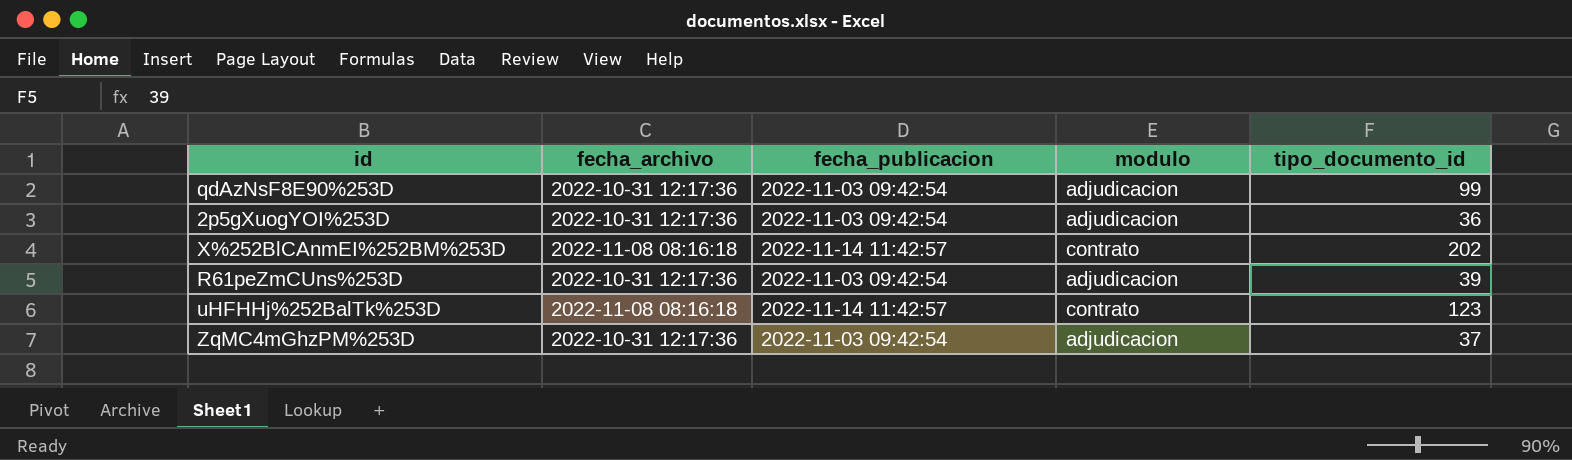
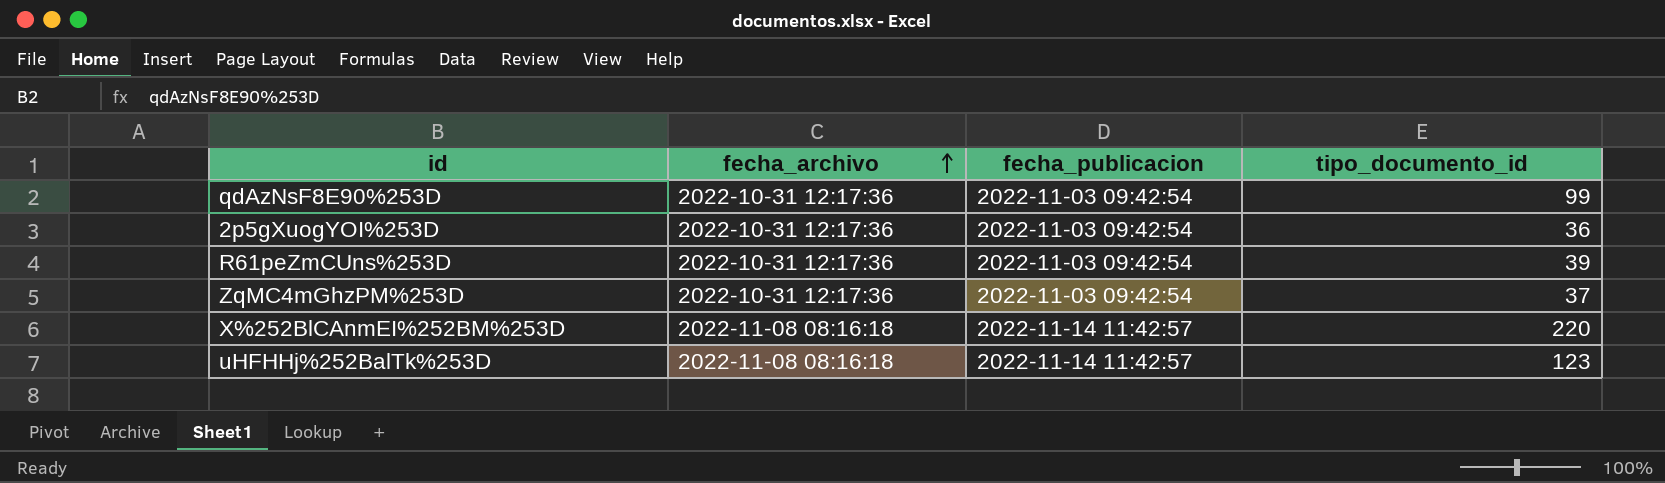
row order: none -> fecha_archivo ascending
column modulo | position: 4 -> none
X%252BlCAnmEI%252BM%253D | tipo_documento_id: 202 -> 220

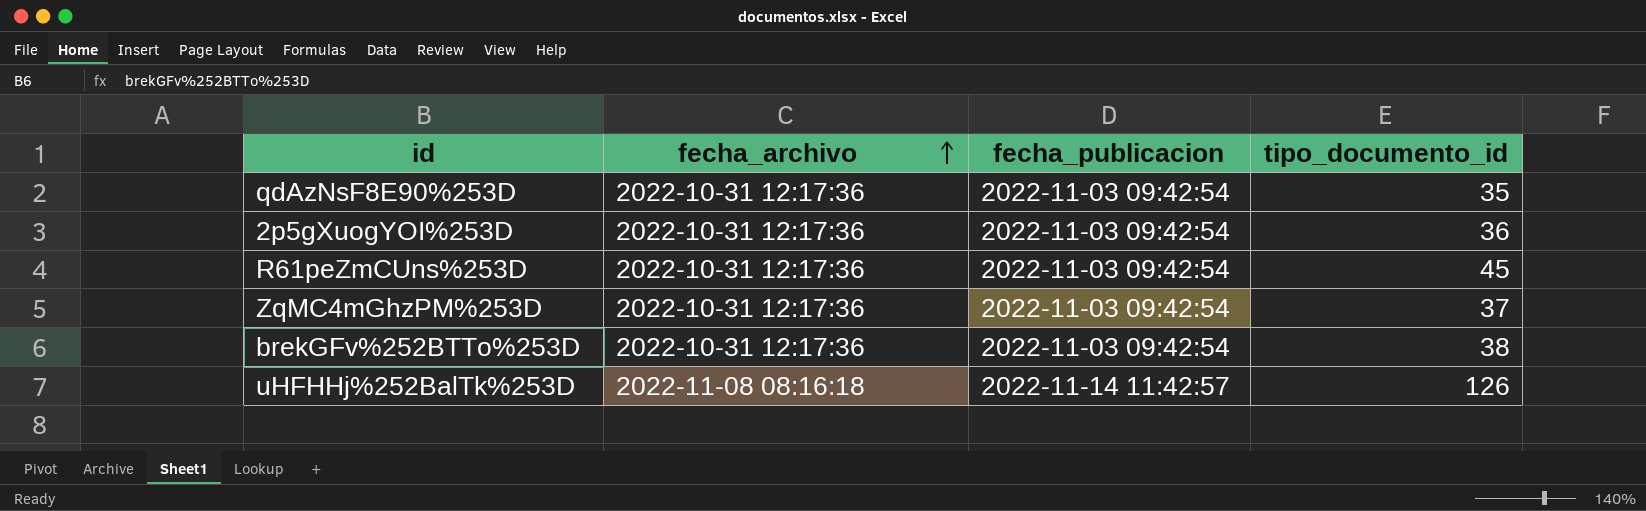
row X%252BlCAnmEI%252BM%253D: 2022-11-08 08:16:18 | 2022-11-14 11:42:57 | 220 -> none
qdAzNsF8E90%253D | tipo_documento_id: 99 -> 35
R61peZmCUns%253D | tipo_documento_id: 39 -> 45
row brekGFv%252BTTo%253D: none -> 2022-10-31 12:17:36 | 2022-11-03 09:42:54 | 38
uHFHHj%252BalTk%253D | tipo_documento_id: 123 -> 126

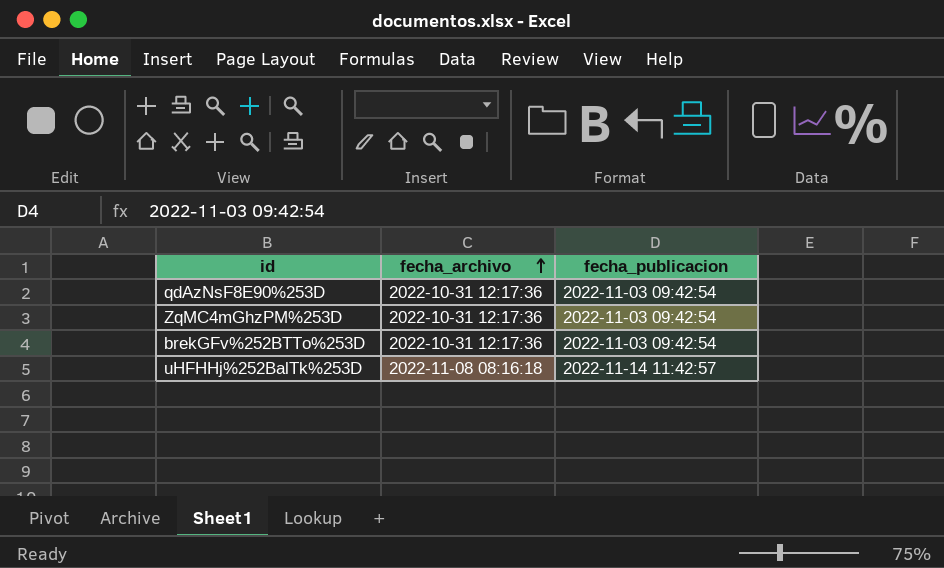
column tipo_documento_id | position: 4 -> none
row 2p5gXuogYOI%253D: 2022-10-31 12:17:36 | 2022-11-03 09:42:54 | 36 -> none
row R61peZmCUns%253D: 2022-10-31 12:17:36 | 2022-11-03 09:42:54 | 45 -> none

